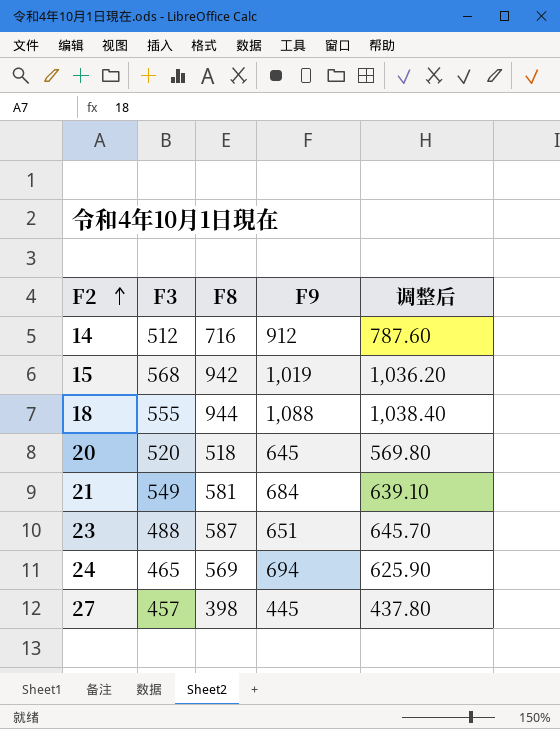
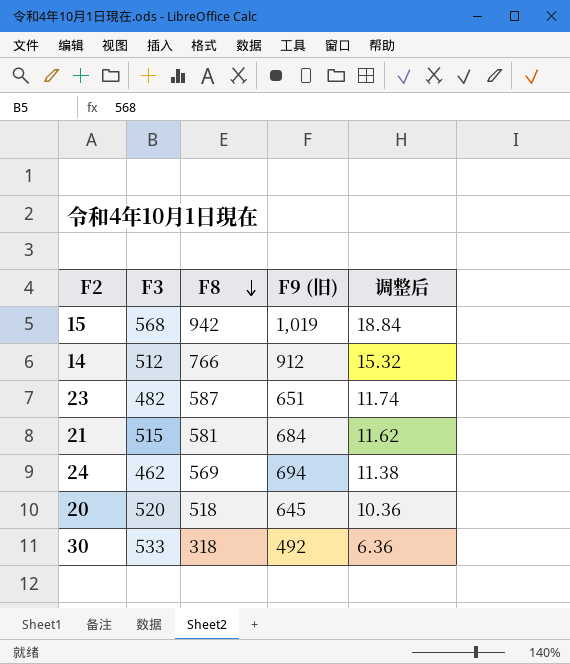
row order: F2 ascending -> F8 descending
column name: F9 -> F9 (旧)
column 调整后 | formula: [F8] * 1.1 -> [F8] * 0.02
row 18: 555 | 944 | 1,088 | 1,038.40 -> none
row 27: 457 | 398 | 445 | 437.80 -> none
14 | F8: 716 -> 766
23 | F3: 488 -> 482
21 | F3: 549 -> 515
24 | F3: 465 -> 462
row 30: none -> 533 | 318 | 492 | 6.36

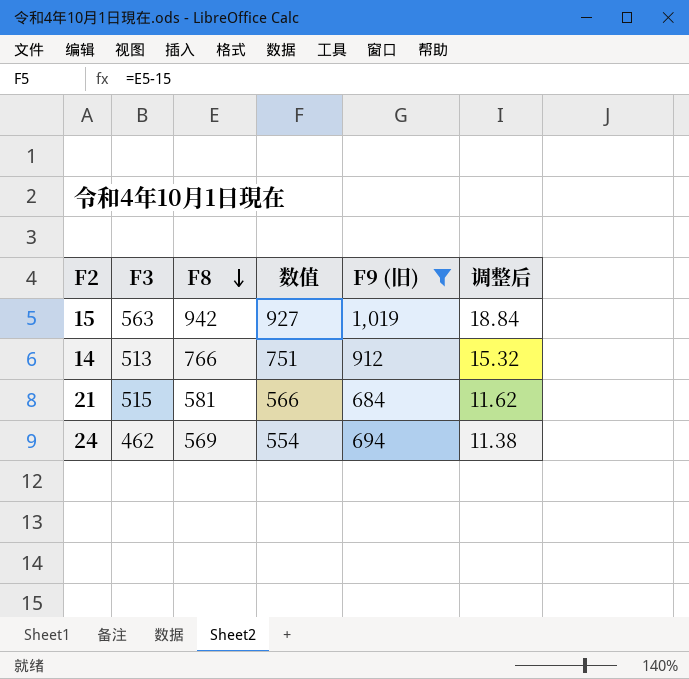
filter: none -> F9 (旧) >= 684
column 数值 | formula: none -> [F8] - 15
15 | F3: 568 -> 563
14 | F3: 512 -> 513

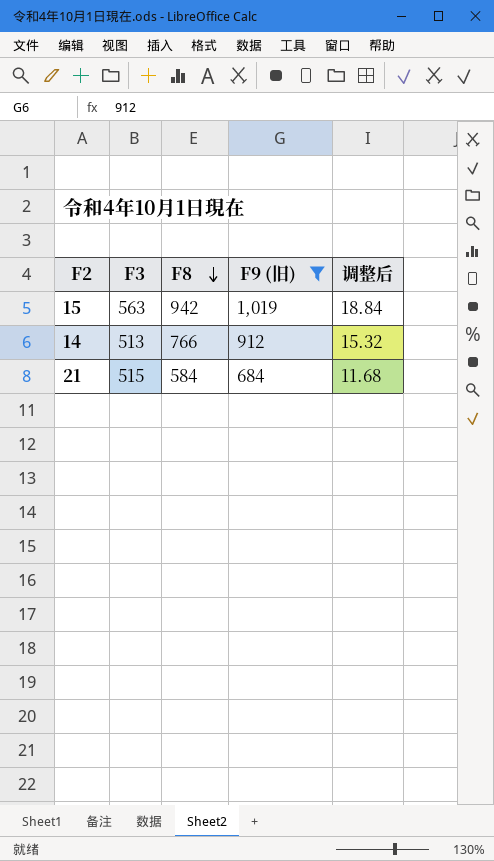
column 数值 | formula: [F8] - 15 -> none
row 24: 462 | 569 | 554 | 694 | 11.38 -> none
21 | F8: 581 -> 584
21 | 调整后: 11.62 -> 11.68

